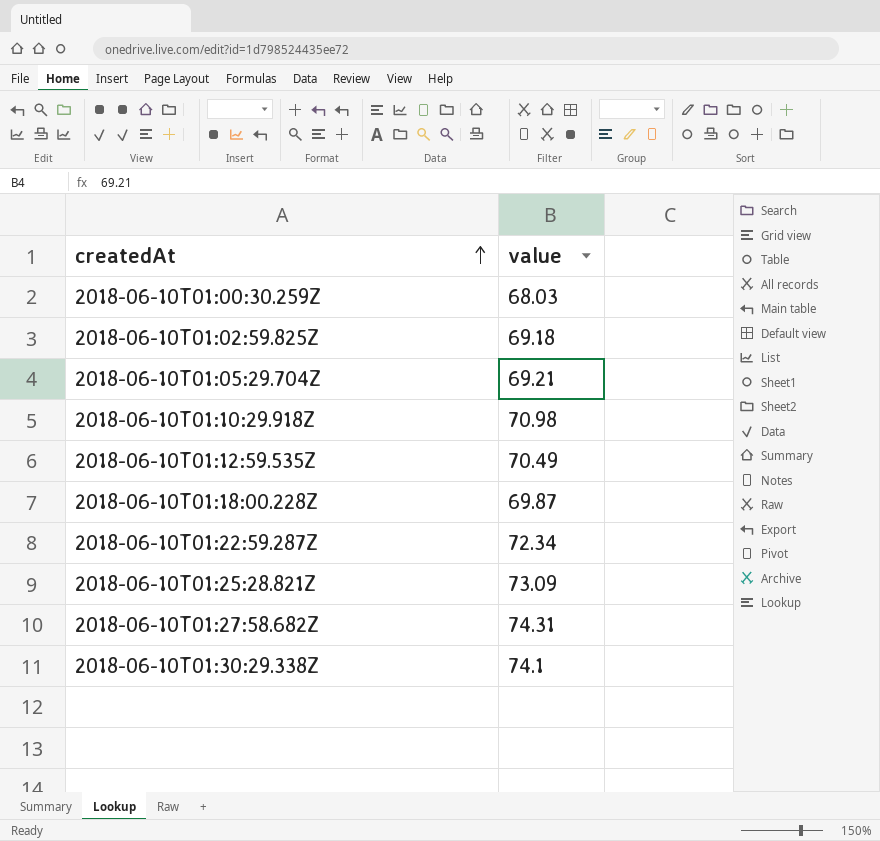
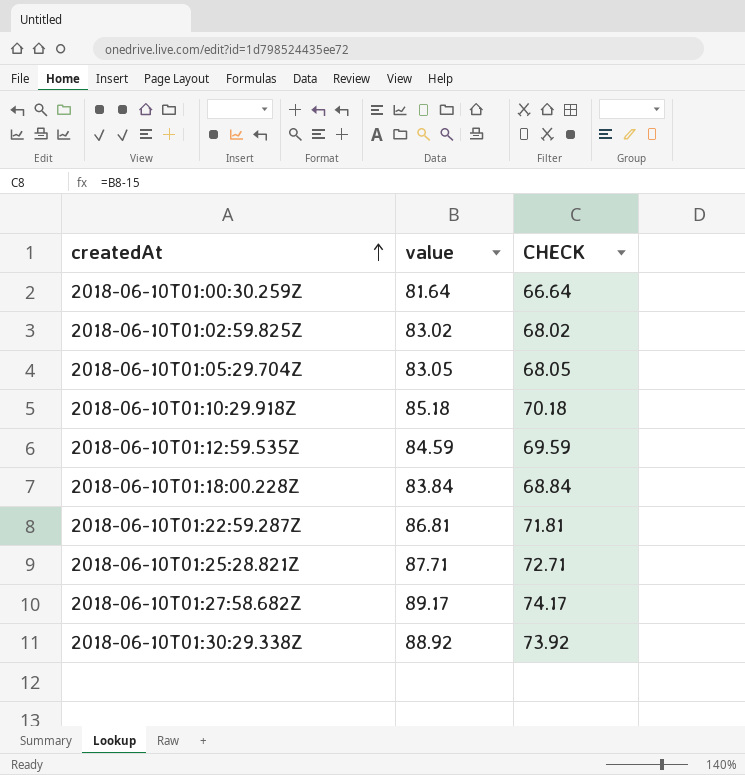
column CHECK | formula: none -> [value] - 15
2018-06-10T01:00:30.259Z | value: 68.03 -> 81.64
2018-06-10T01:02:59.825Z | value: 69.18 -> 83.02
2018-06-10T01:05:29.704Z | value: 69.21 -> 83.05
2018-06-10T01:10:29.918Z | value: 70.98 -> 85.18
2018-06-10T01:12:59.535Z | value: 70.49 -> 84.59
2018-06-10T01:18:00.228Z | value: 69.87 -> 83.84
2018-06-10T01:22:59.287Z | value: 72.34 -> 86.81
2018-06-10T01:25:28.821Z | value: 73.09 -> 87.71
2018-06-10T01:27:58.682Z | value: 74.31 -> 89.17
2018-06-10T01:30:29.338Z | value: 74.1 -> 88.92

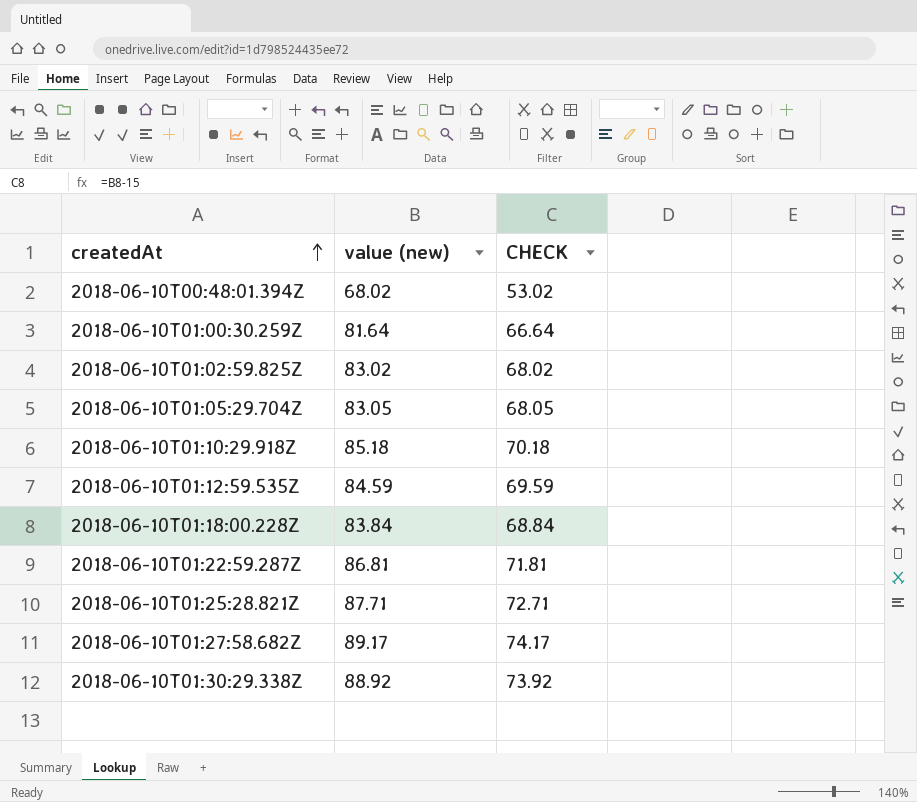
column name: value -> value (new)
row 2018-06-10T00:48:01.394Z: none -> 68.02 | 53.02

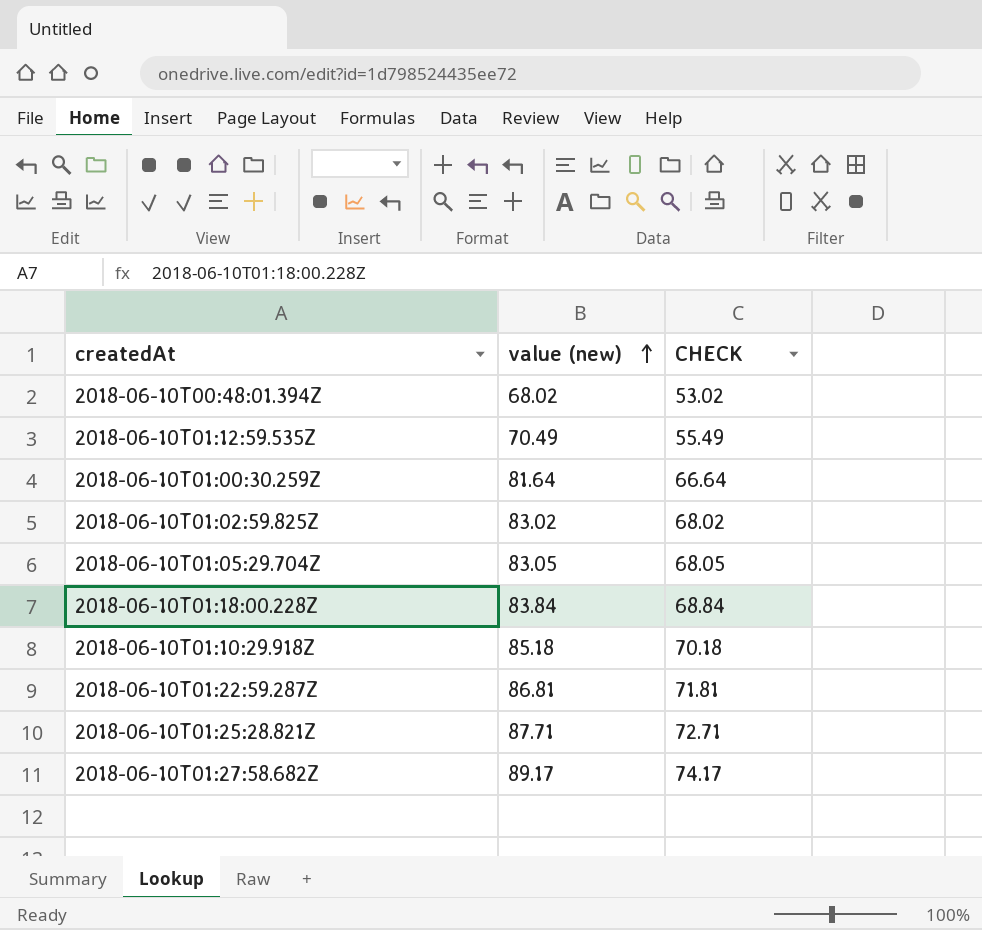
row order: createdAt ascending -> value (new) ascending
row 2018-06-10T01:30:29.338Z: 88.92 | 73.92 -> none
2018-06-10T01:12:59.535Z | value (new): 84.59 -> 70.49
2018-06-10T01:12:59.535Z | CHECK: 69.59 -> 55.49

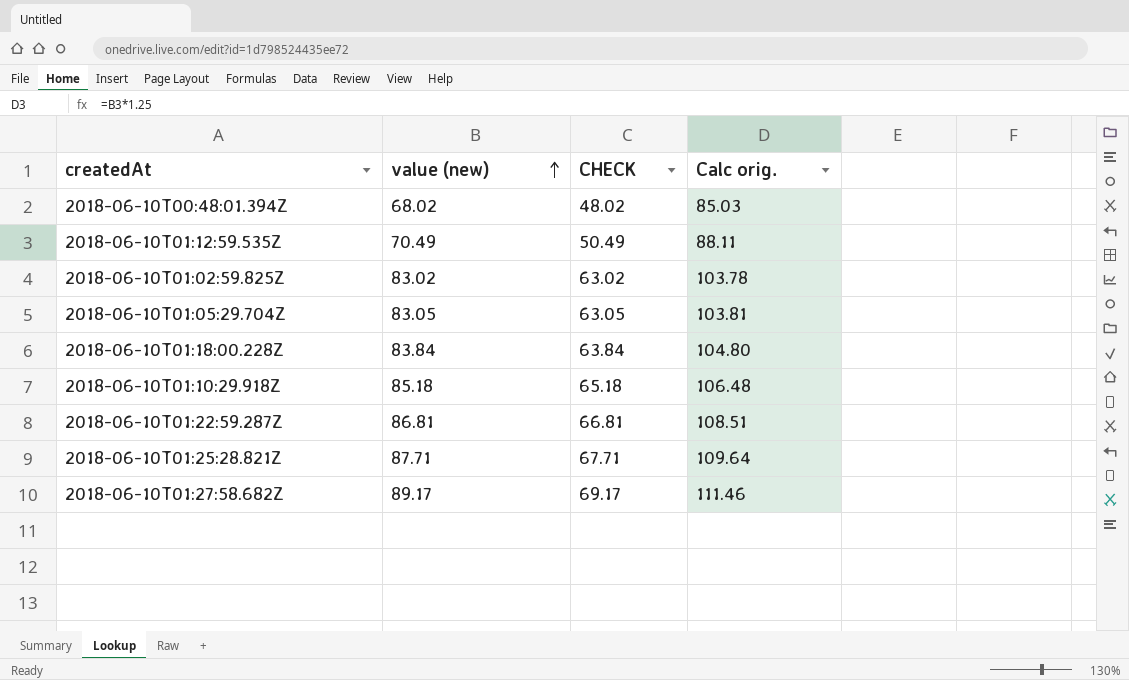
column CHECK | formula: [value (new)] - 15 -> [value (new)] - 20
column Calc orig. | formula: none -> [value (new)] * 1.25
row 2018-06-10T01:00:30.259Z: 81.64 | 66.64 -> none

